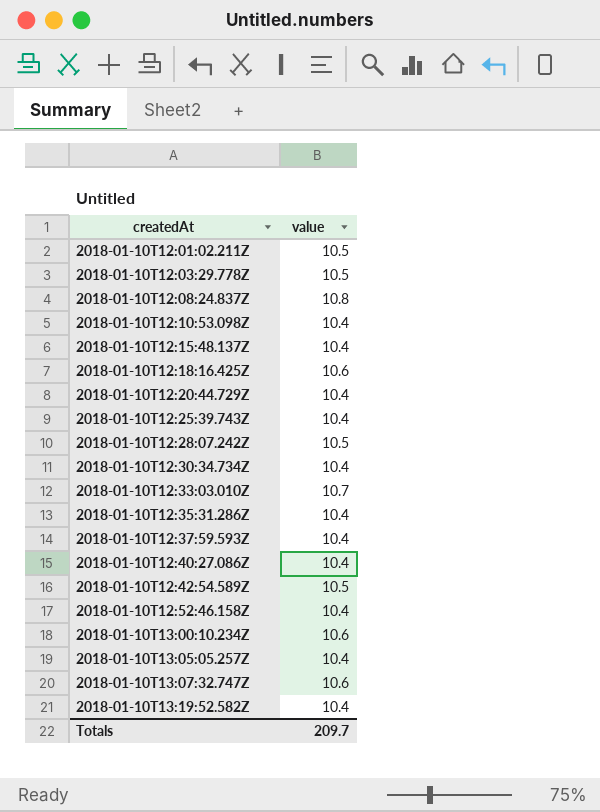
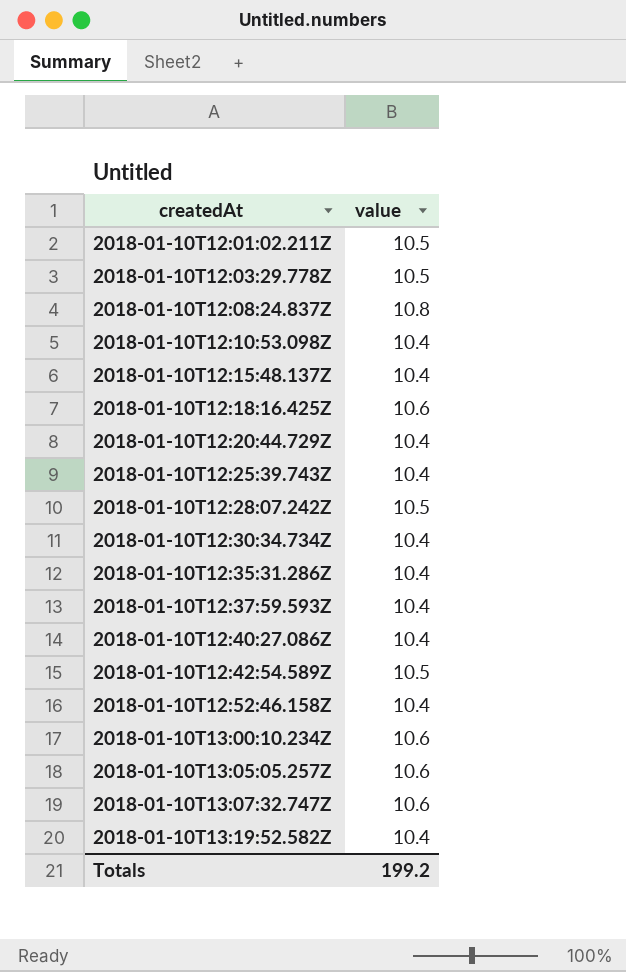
row 2018-01-10T12:33:03.010Z: 10.7 -> none
2018-01-10T13:05:05.257Z | value: 10.4 -> 10.6
Totals | value: 209.7 -> 199.2

